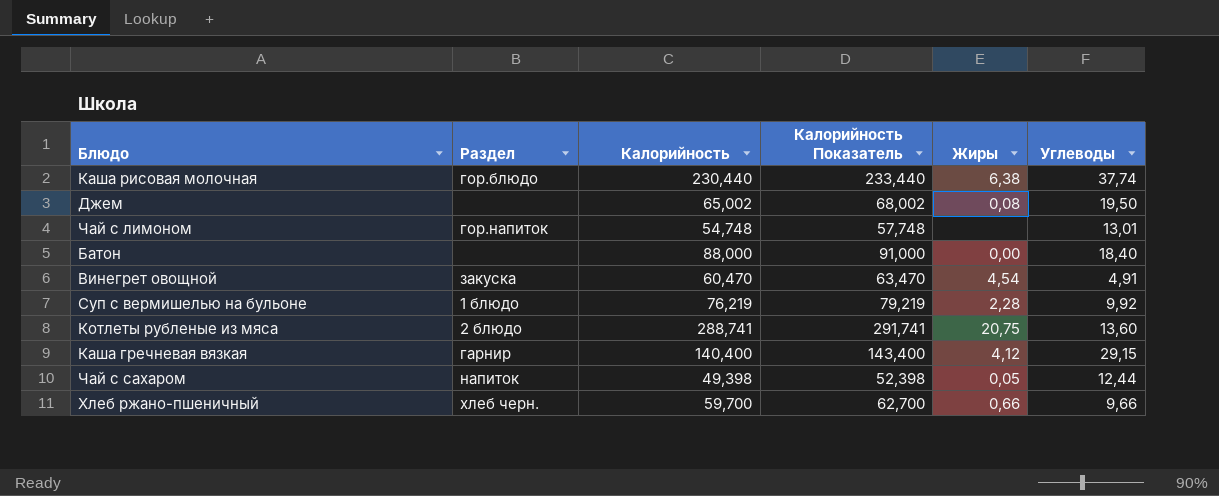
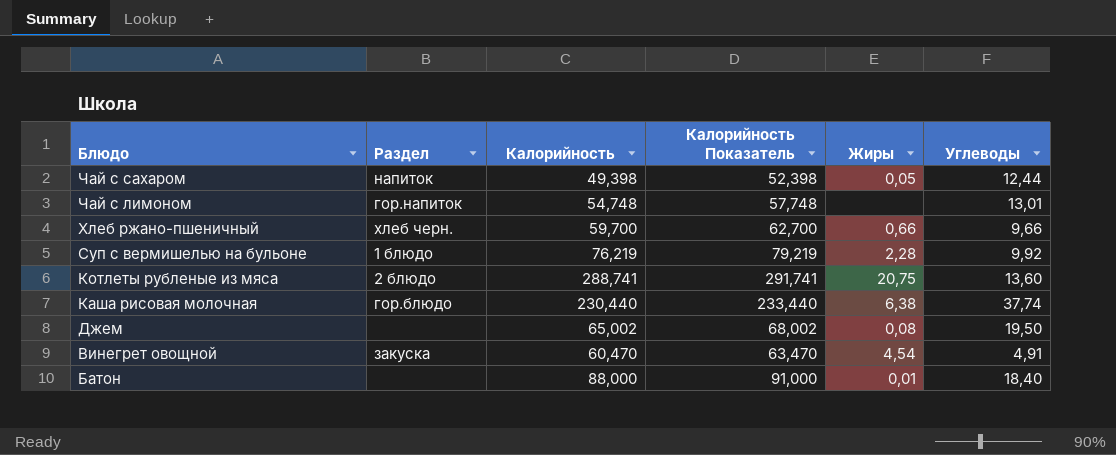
row order: none -> Блюдо descending
row Каша гречневая вязкая: гарнир | 140,400 | 143,400 | 4,12 | 29,15 -> none
Батон | Жиры: 0,00 -> 0,01

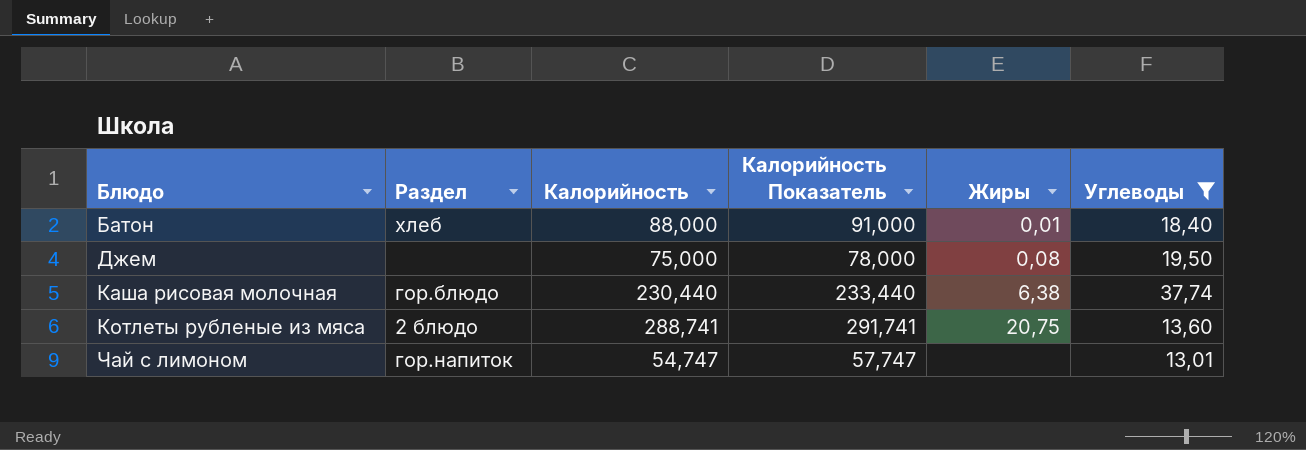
filter: none -> Углеводы >= 13,01
row order: Блюдо descending -> Блюдо ascending
Батон | Раздел: none -> хлеб
Джем | Калорийность: 65,002 -> 75,000
Джем | Калорийность Показатель: 68,002 -> 78,000
Чай с лимоном | Калорийность: 54,748 -> 54,747
Чай с лимоном | Калорийность Показатель: 57,748 -> 57,747

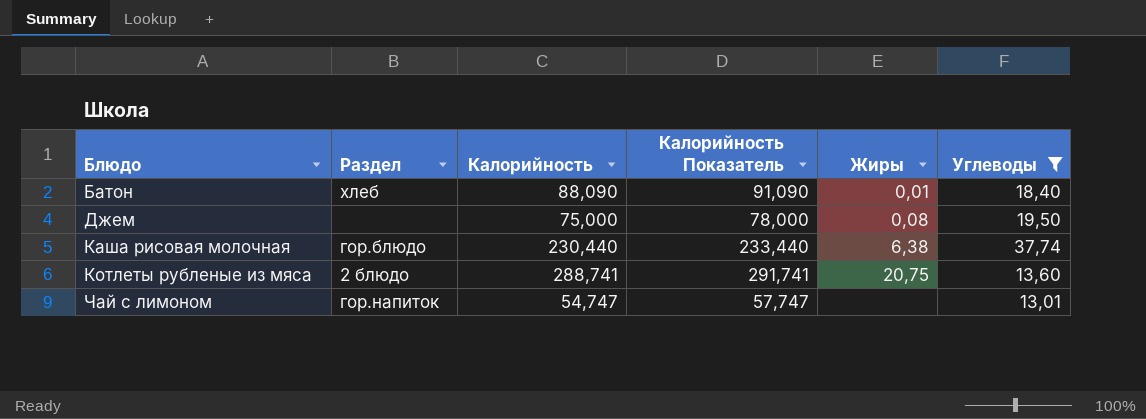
Батон | Калорийность: 88,000 -> 88,090
Батон | Калорийность Показатель: 91,000 -> 91,090

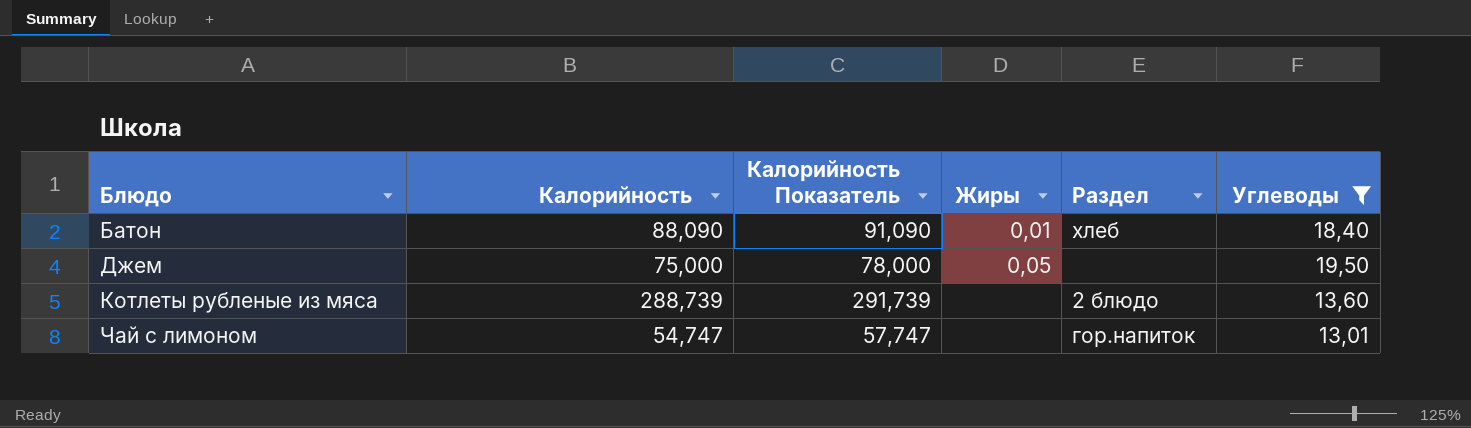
column Раздел | position: 2 -> 5
row Каша рисовая молочная: гор.блюдо | 230,440 | 233,440 | 6,38 | 37,74 -> none
Джем | Жиры: 0,08 -> 0,05
Котлеты рубленые из мяса | Калорийность: 288,741 -> 288,739
Котлеты рубленые из мяса | Калорийность Показатель: 291,741 -> 291,739
Котлеты рубленые из мяса | Жиры: 20,75 -> none

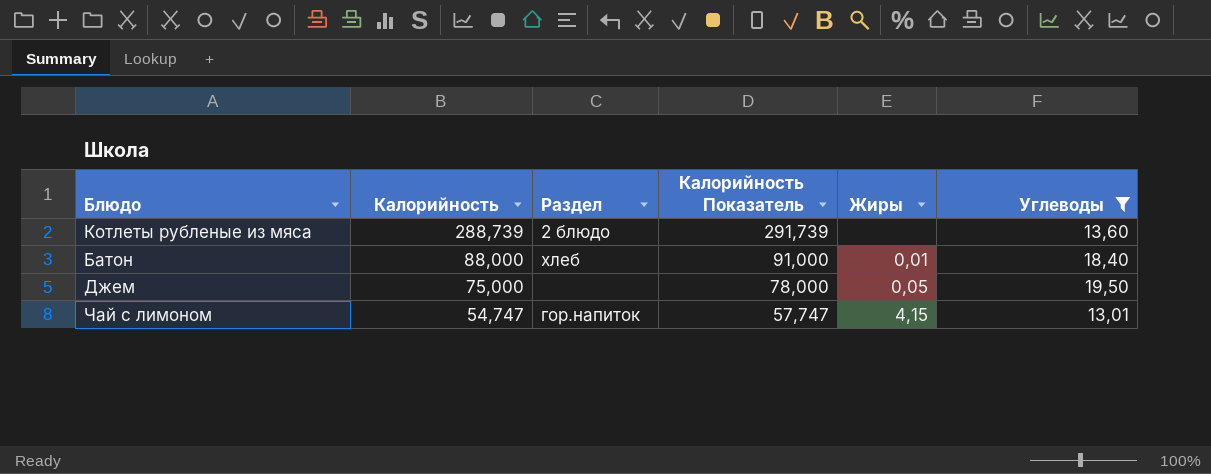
row order: Блюдо ascending -> Калорийность descending
column Раздел | position: 5 -> 3
Батон | Калорийность: 88,090 -> 88,000
Батон | Калорийность Показатель: 91,090 -> 91,000
Чай с лимоном | Жиры: none -> 4,15

